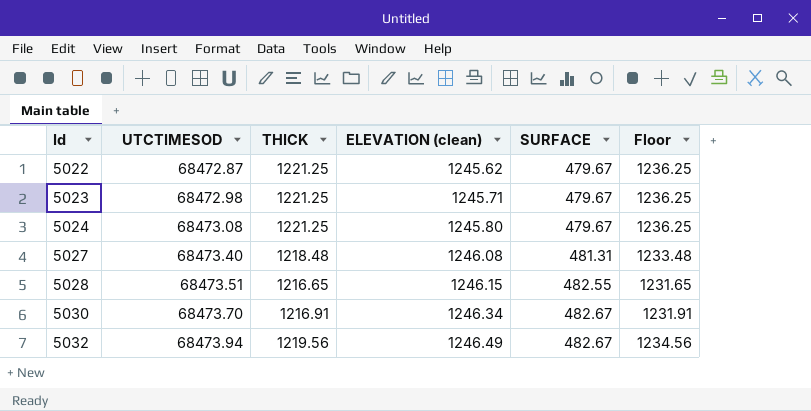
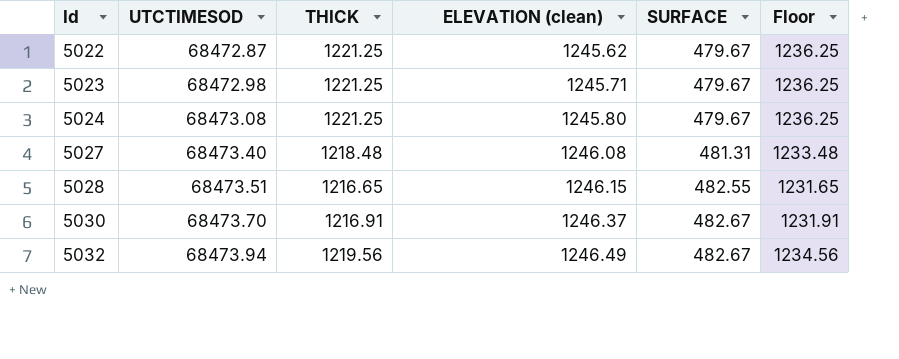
5030 | ELEVATION (clean): 1246.34 -> 1246.37

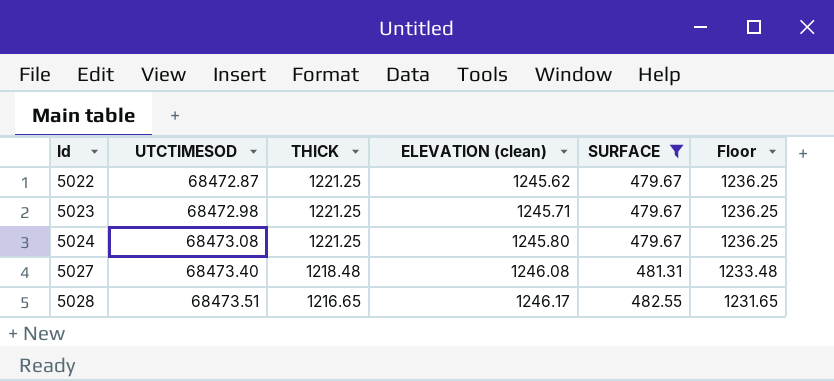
filter: none -> SURFACE != 482.67
5028 | ELEVATION (clean): 1246.15 -> 1246.17

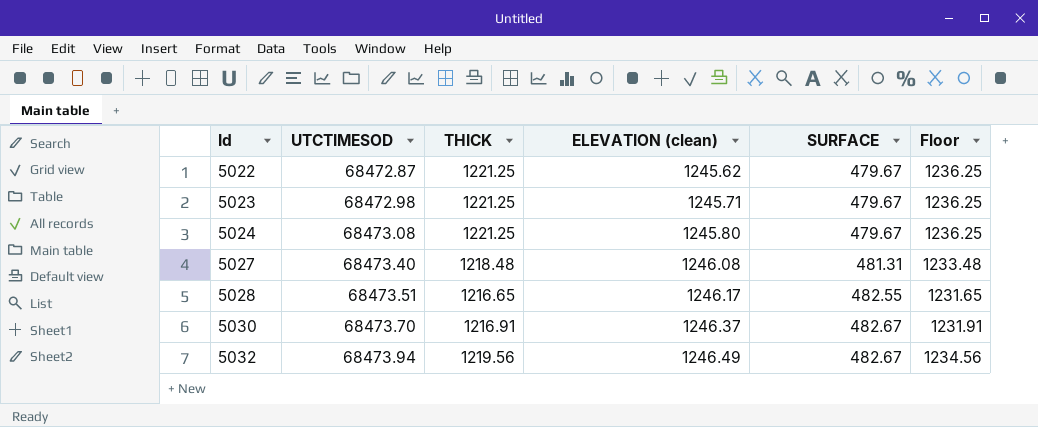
filter: SURFACE != 482.67 -> none

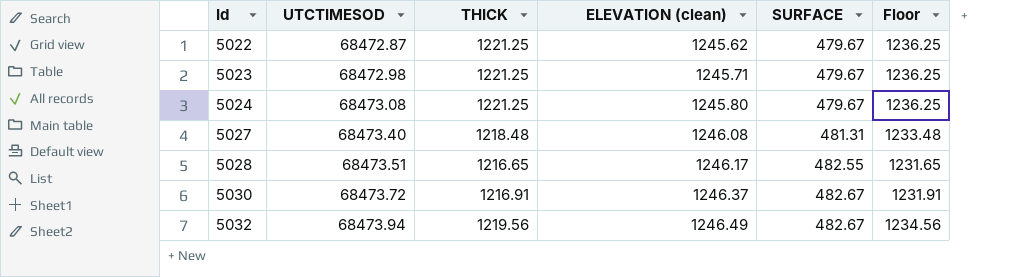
5030 | UTCTIMESOD: 68473.70 -> 68473.72

